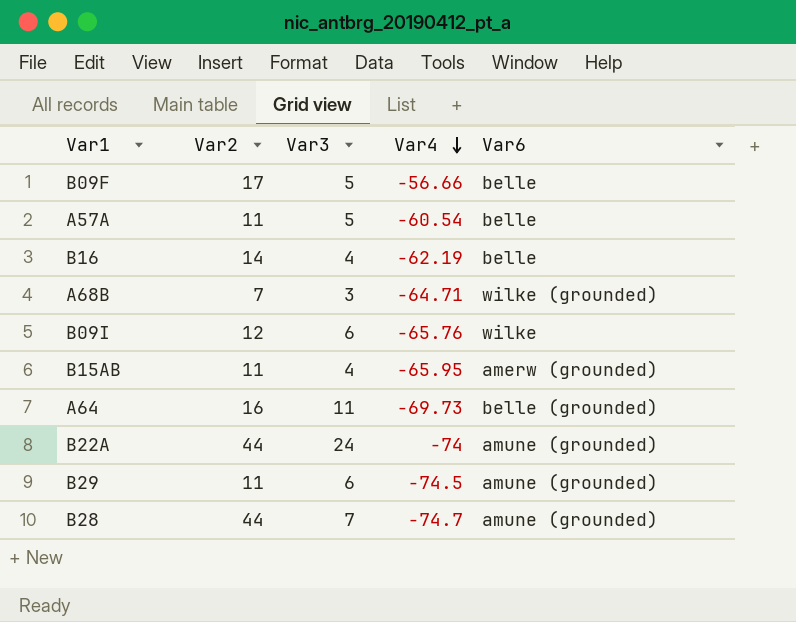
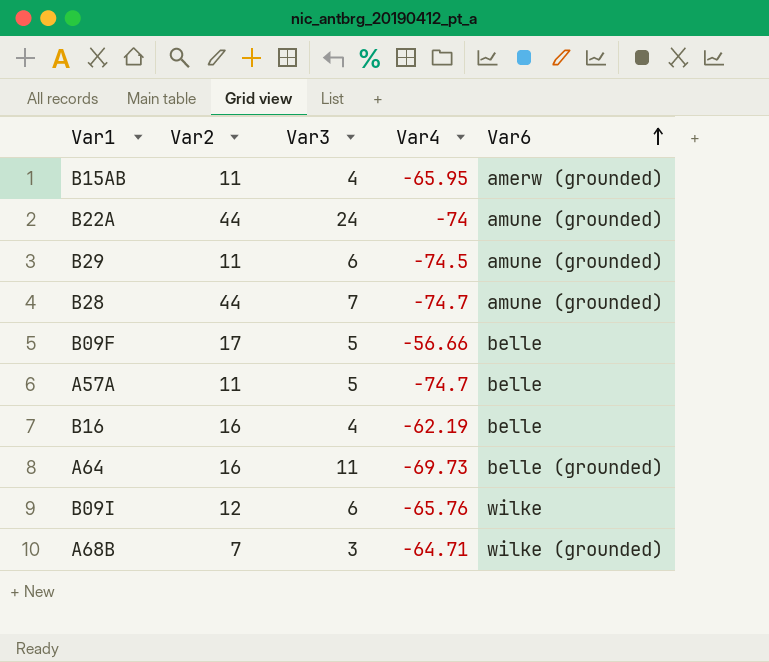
row order: Var4 descending -> Var6 ascending
A57A | Var4: -60.54 -> -74.7
B16 | Var2: 14 -> 16

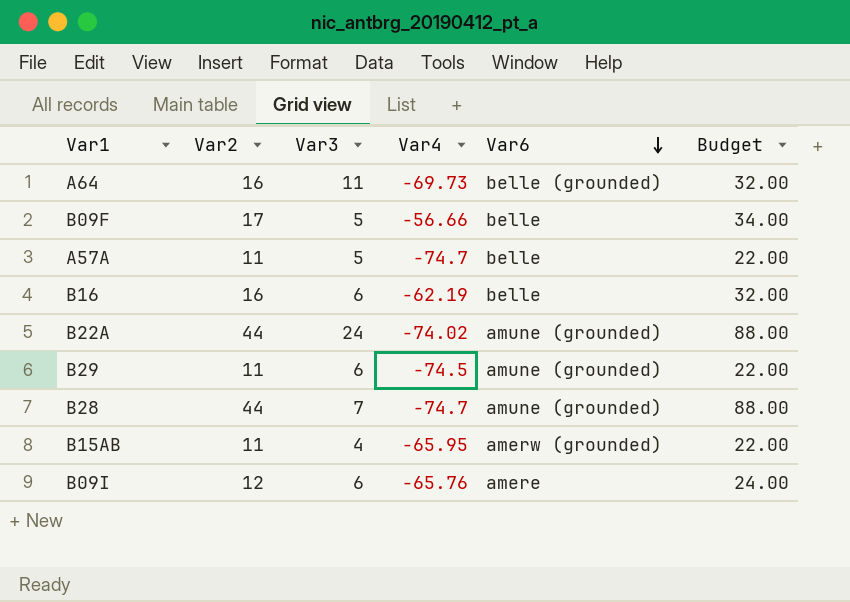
row order: Var6 ascending -> Var6 descending
column Budget | formula: none -> [Var2] * 2
row A68B: 7 | 3 | -64.71 | wilke (grounded) -> none
B16 | Var3: 4 -> 6
B22A | Var4: -74 -> -74.02
B09I | Var6: wilke -> amere

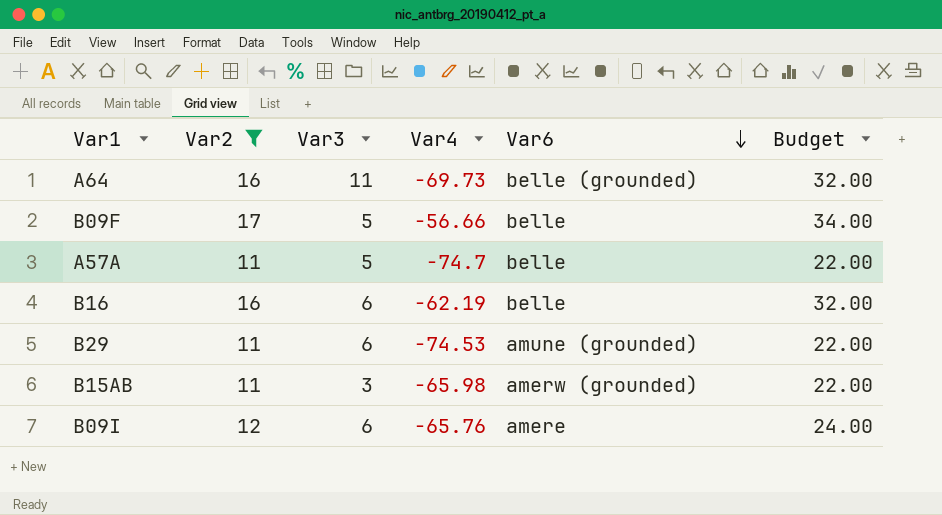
filter: none -> Var2 != 44
B29 | Var4: -74.5 -> -74.53
B15AB | Var3: 4 -> 3
B15AB | Var4: -65.95 -> -65.98

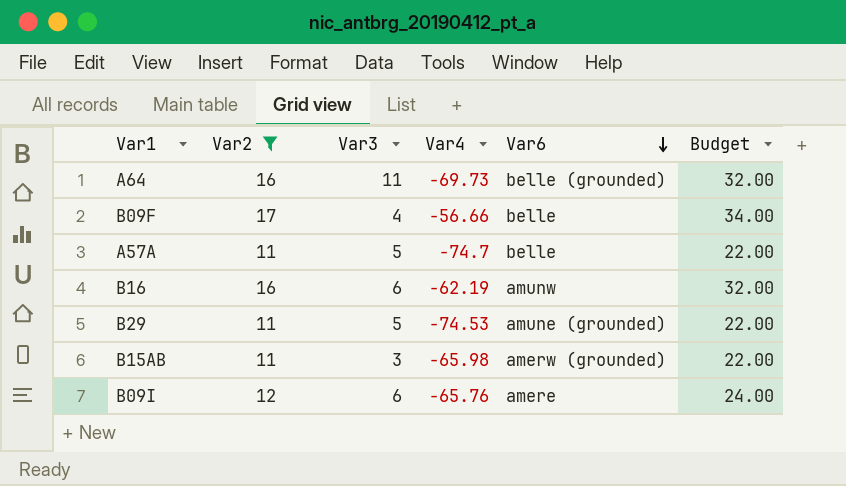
B09F | Var3: 5 -> 4
B16 | Var6: belle -> amunw
B29 | Var3: 6 -> 5

